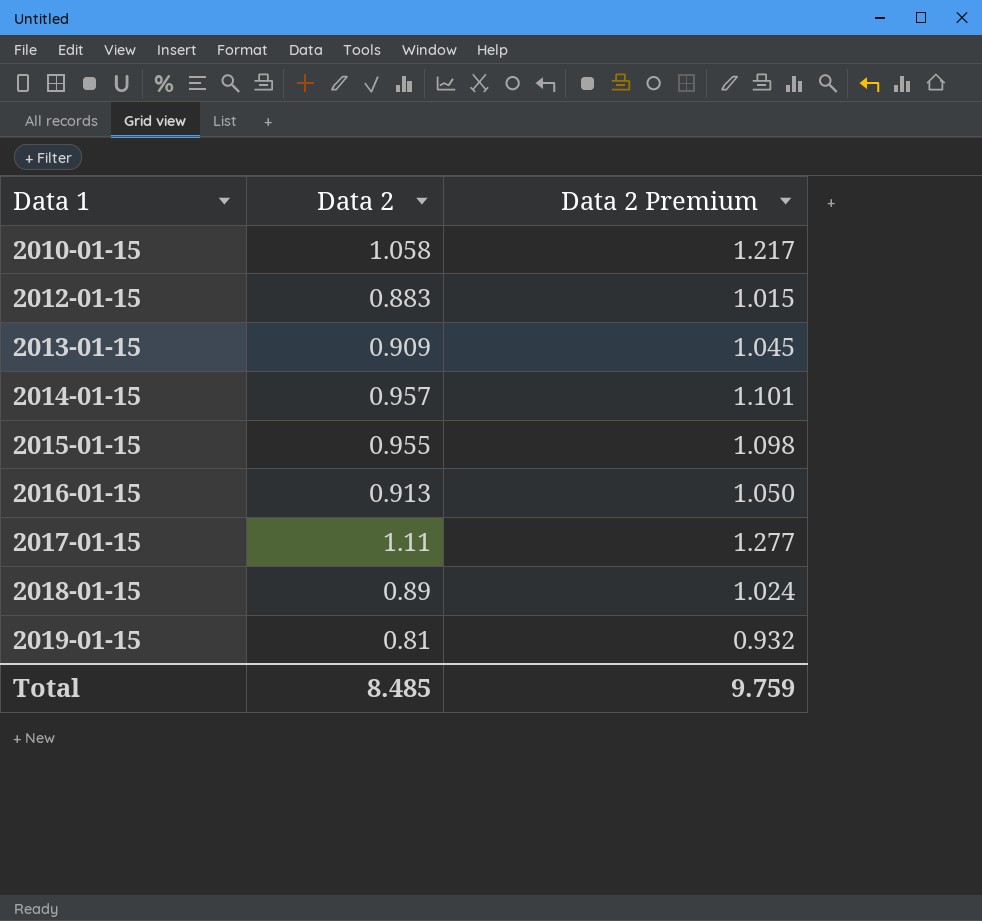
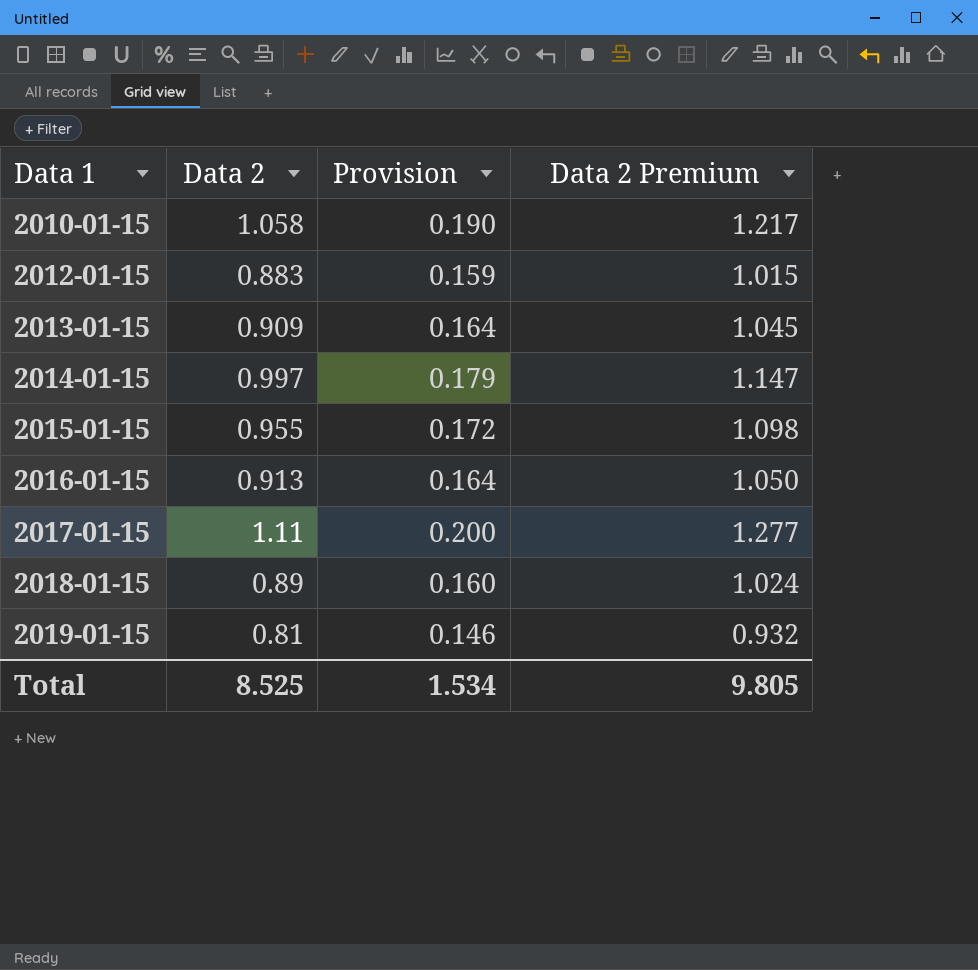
column Provision | formula: none -> [Data 2] * 0.18
2014-01-15 | Data 2: 0.957 -> 0.997
2014-01-15 | Data 2 Premium: 1.101 -> 1.147
Total | Data 2: 8.485 -> 8.525
Total | Data 2 Premium: 9.759 -> 9.805

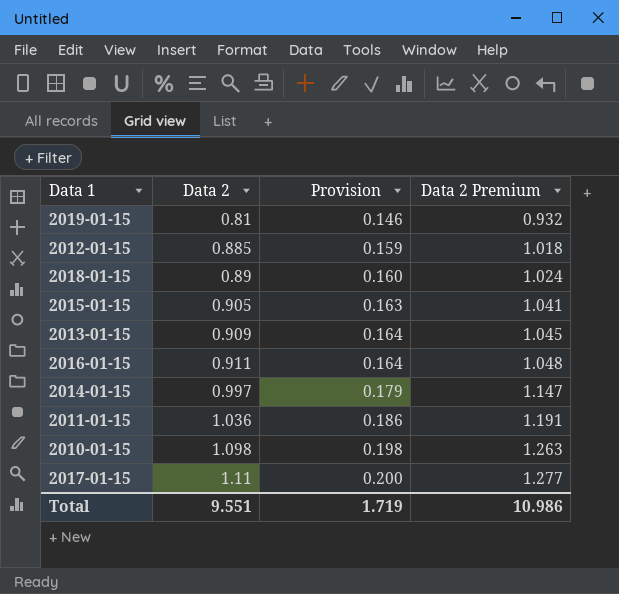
row order: Data 1 ascending -> Data 2 ascending
2012-01-15 | Data 2: 0.883 -> 0.885
2012-01-15 | Data 2 Premium: 1.015 -> 1.018
2015-01-15 | Data 2: 0.955 -> 0.905
2015-01-15 | Provision: 0.172 -> 0.163
2015-01-15 | Data 2 Premium: 1.098 -> 1.041
2016-01-15 | Data 2: 0.913 -> 0.911
2016-01-15 | Data 2 Premium: 1.050 -> 1.048
row 2011-01-15: none -> 1.036 | 0.186 | 1.191
2010-01-15 | Data 2: 1.058 -> 1.098
2010-01-15 | Provision: 0.190 -> 0.198
2010-01-15 | Data 2 Premium: 1.217 -> 1.263
Total | Data 2: 8.525 -> 9.551
Total | Provision: 1.534 -> 1.719
Total | Data 2 Premium: 9.805 -> 10.986

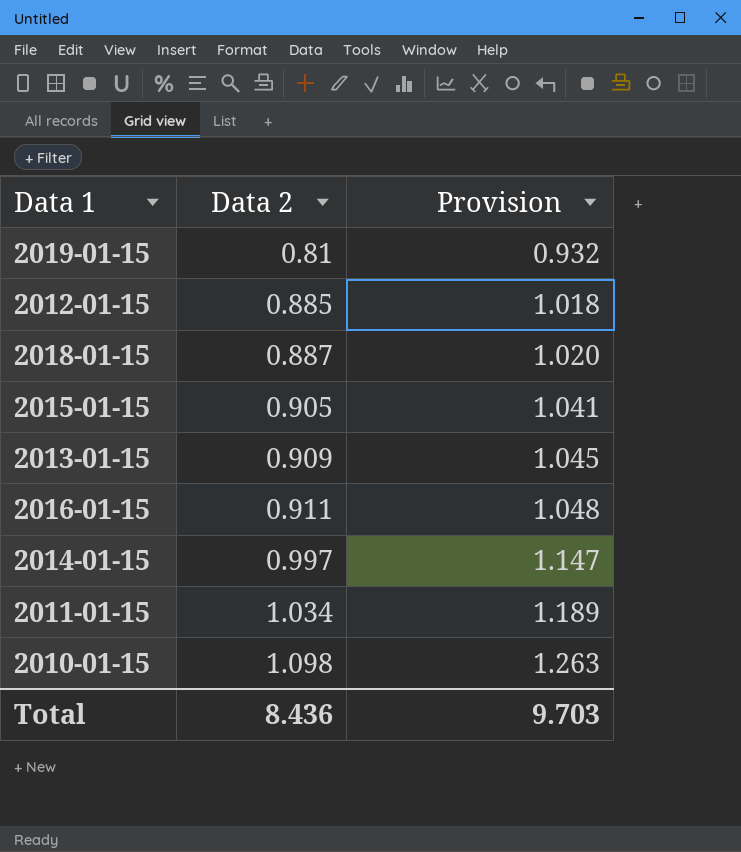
column Data 2 Premium | formula: [Data 2] * 1.15 -> none
column Provision | formula: [Data 2] * 0.18 -> [Data 2] * 1.15
row 2017-01-15: 1.11 | 0.200 | 1.277 -> none
2018-01-15 | Data 2: 0.89 -> 0.887
2011-01-15 | Data 2: 1.036 -> 1.034
Total | Data 2: 9.551 -> 8.436
Total | Provision: 1.719 -> 9.703

